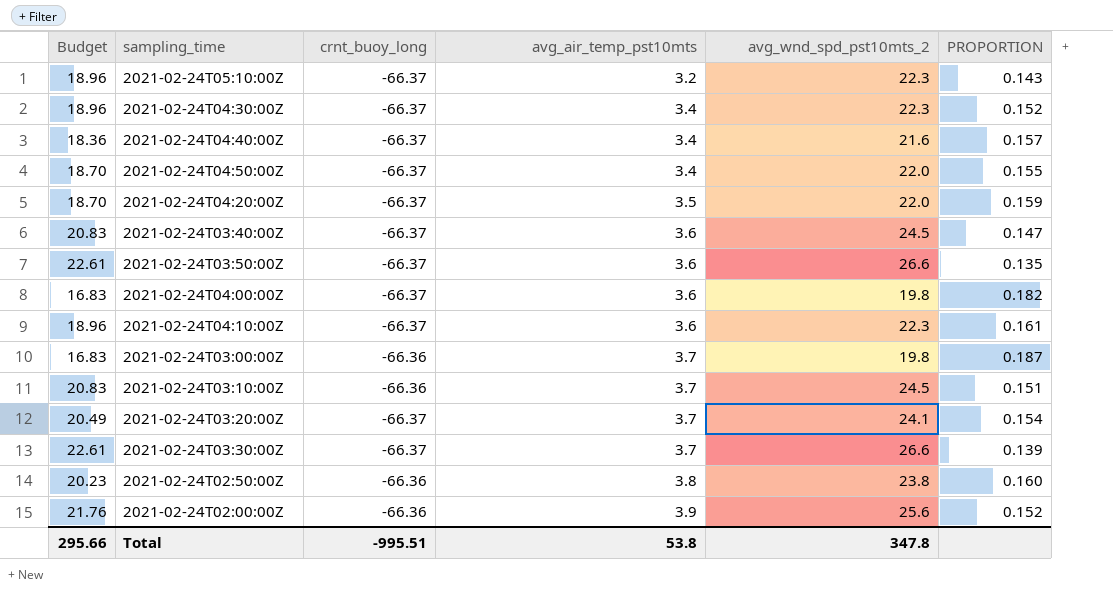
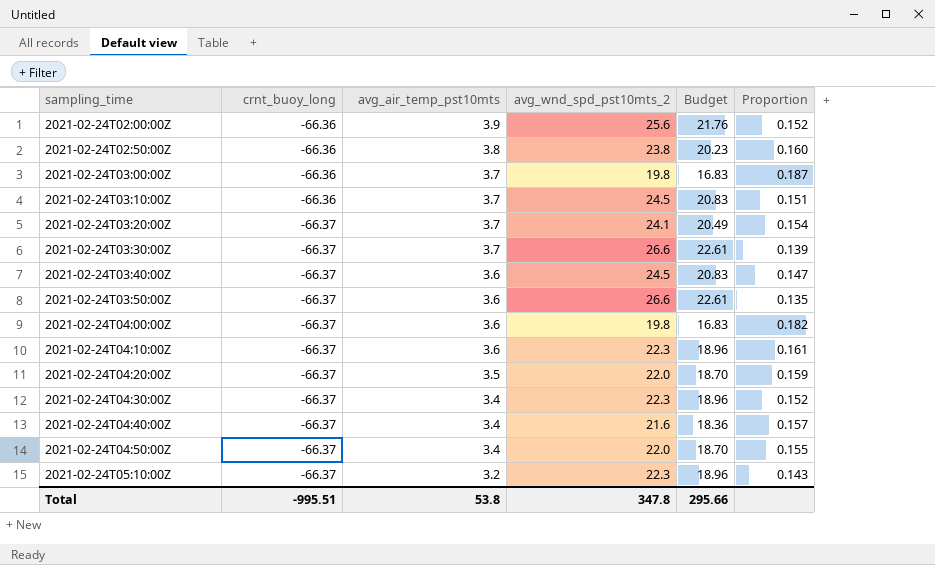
row order: avg_air_temp_pst10mts ascending -> sampling_time ascending
column Budget | position: 1 -> 5
column name: PROPORTION -> Proportion

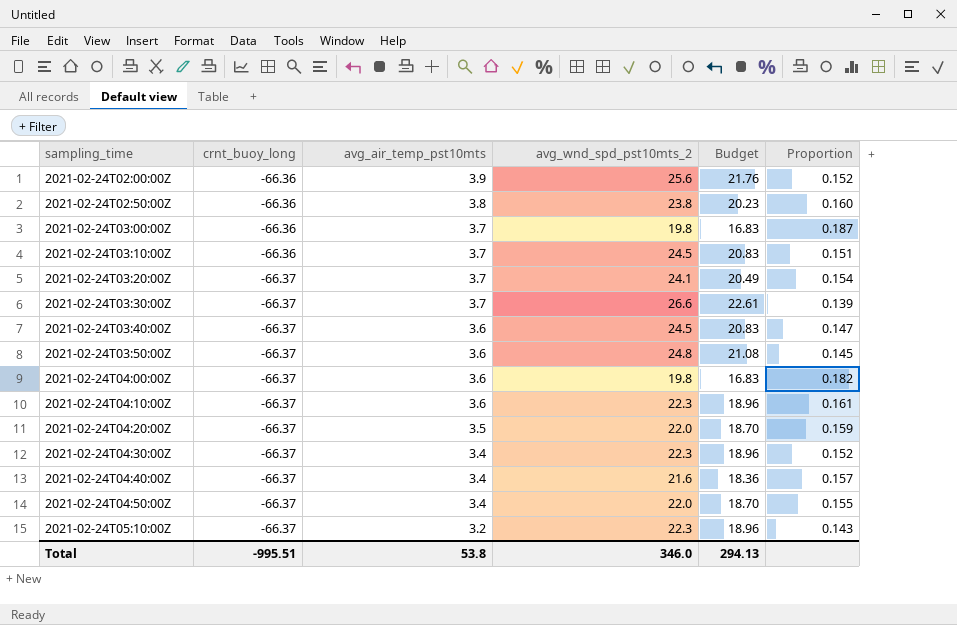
2021-02-24T03:50:00Z | avg_wnd_spd_pst10mts_2: 26.6 -> 24.8
2021-02-24T03:50:00Z | Budget: 22.61 -> 21.08
2021-02-24T03:50:00Z | Proportion: 0.135 -> 0.145
Total | avg_wnd_spd_pst10mts_2: 347.8 -> 346.0
Total | Budget: 295.66 -> 294.13

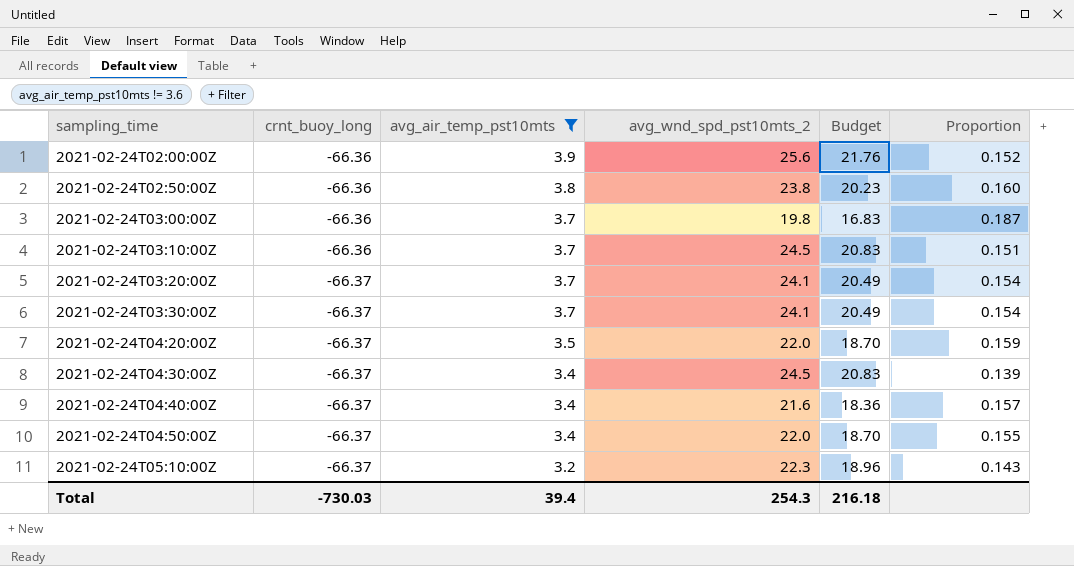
filter: none -> avg_air_temp_pst10mts != 3.6
2021-02-24T03:30:00Z | avg_wnd_spd_pst10mts_2: 26.6 -> 24.1
2021-02-24T03:30:00Z | Budget: 22.61 -> 20.49
2021-02-24T03:30:00Z | Proportion: 0.139 -> 0.154
2021-02-24T04:30:00Z | avg_wnd_spd_pst10mts_2: 22.3 -> 24.5
2021-02-24T04:30:00Z | Budget: 18.96 -> 20.83
2021-02-24T04:30:00Z | Proportion: 0.152 -> 0.139
Total | crnt_buoy_long: -995.51 -> -730.03
Total | avg_air_temp_pst10mts: 53.8 -> 39.4
Total | avg_wnd_spd_pst10mts_2: 346.0 -> 254.3
Total | Budget: 294.13 -> 216.18

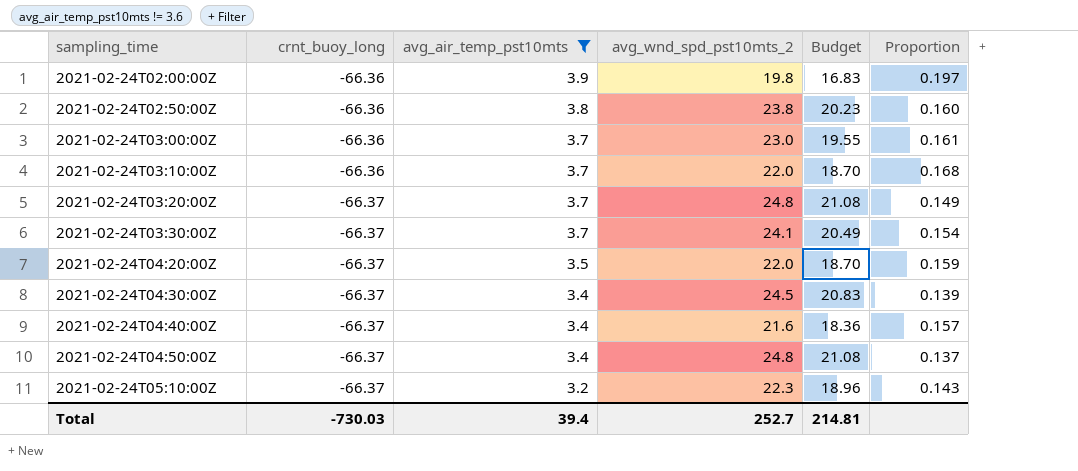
2021-02-24T02:00:00Z | avg_wnd_spd_pst10mts_2: 25.6 -> 19.8
2021-02-24T02:00:00Z | Budget: 21.76 -> 16.83
2021-02-24T02:00:00Z | Proportion: 0.152 -> 0.197
2021-02-24T03:00:00Z | avg_wnd_spd_pst10mts_2: 19.8 -> 23.0
2021-02-24T03:00:00Z | Budget: 16.83 -> 19.55
2021-02-24T03:00:00Z | Proportion: 0.187 -> 0.161
2021-02-24T03:10:00Z | avg_wnd_spd_pst10mts_2: 24.5 -> 22.0
2021-02-24T03:10:00Z | Budget: 20.83 -> 18.70
2021-02-24T03:10:00Z | Proportion: 0.151 -> 0.168
2021-02-24T03:20:00Z | avg_wnd_spd_pst10mts_2: 24.1 -> 24.8
2021-02-24T03:20:00Z | Budget: 20.49 -> 21.08
2021-02-24T03:20:00Z | Proportion: 0.154 -> 0.149
2021-02-24T04:50:00Z | avg_wnd_spd_pst10mts_2: 22.0 -> 24.8
2021-02-24T04:50:00Z | Budget: 18.70 -> 21.08
2021-02-24T04:50:00Z | Proportion: 0.155 -> 0.137
Total | avg_wnd_spd_pst10mts_2: 254.3 -> 252.7
Total | Budget: 216.18 -> 214.81

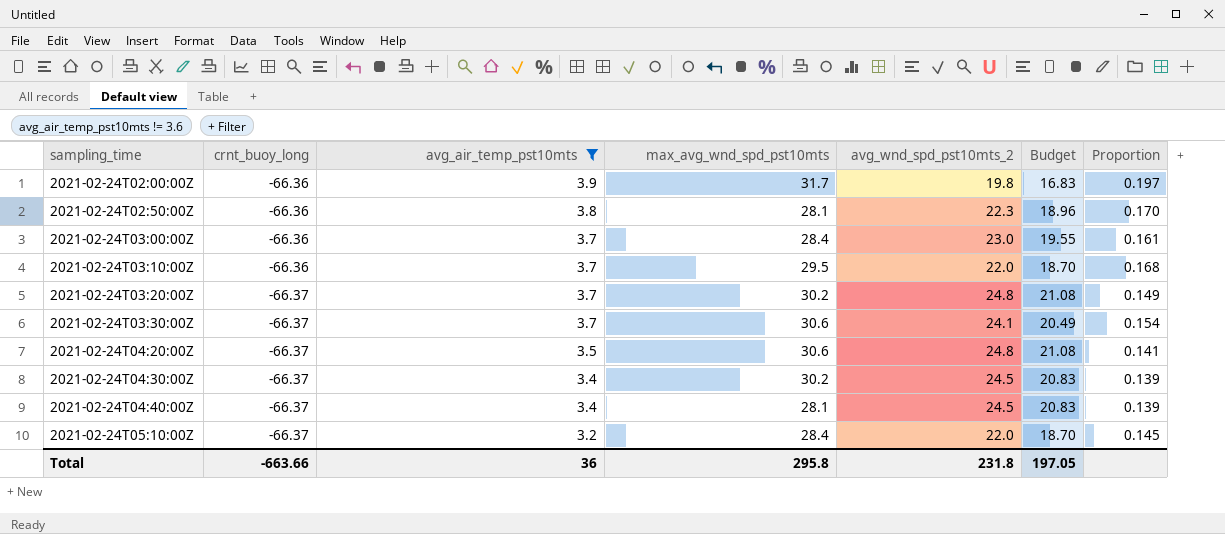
column max_avg_wnd_spd_pst10mts | position: none -> 4
row 2021-02-24T04:50:00Z: -66.37 | 3.4 | 24.8 | 21.08 | 0.137 -> none
2021-02-24T02:50:00Z | avg_wnd_spd_pst10mts_2: 23.8 -> 22.3
2021-02-24T02:50:00Z | Budget: 20.23 -> 18.96
2021-02-24T02:50:00Z | Proportion: 0.160 -> 0.170
2021-02-24T04:20:00Z | avg_wnd_spd_pst10mts_2: 22.0 -> 24.8
2021-02-24T04:20:00Z | Budget: 18.70 -> 21.08
2021-02-24T04:20:00Z | Proportion: 0.159 -> 0.141
2021-02-24T04:40:00Z | avg_wnd_spd_pst10mts_2: 21.6 -> 24.5
2021-02-24T04:40:00Z | Budget: 18.36 -> 20.83
2021-02-24T04:40:00Z | Proportion: 0.157 -> 0.139
2021-02-24T05:10:00Z | avg_wnd_spd_pst10mts_2: 22.3 -> 22.0
2021-02-24T05:10:00Z | Budget: 18.96 -> 18.70
2021-02-24T05:10:00Z | Proportion: 0.143 -> 0.145
Total | crnt_buoy_long: -730.03 -> -663.66
Total | avg_air_temp_pst10mts: 39.4 -> 36
Total | avg_wnd_spd_pst10mts_2: 252.7 -> 231.8
Total | Budget: 214.81 -> 197.05

